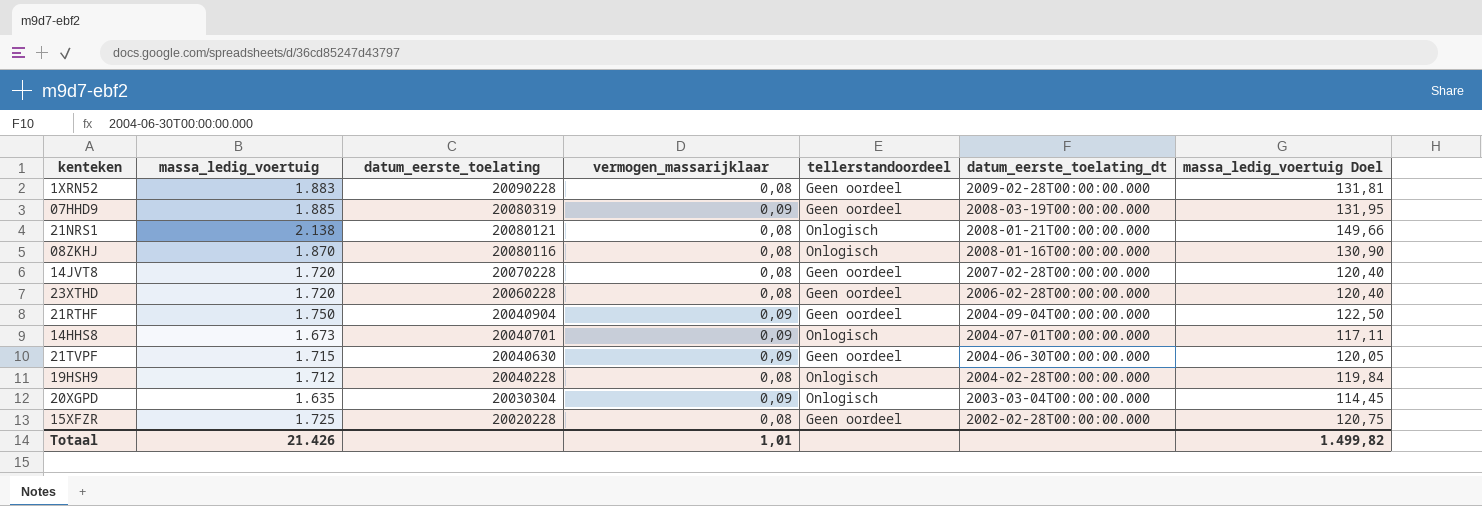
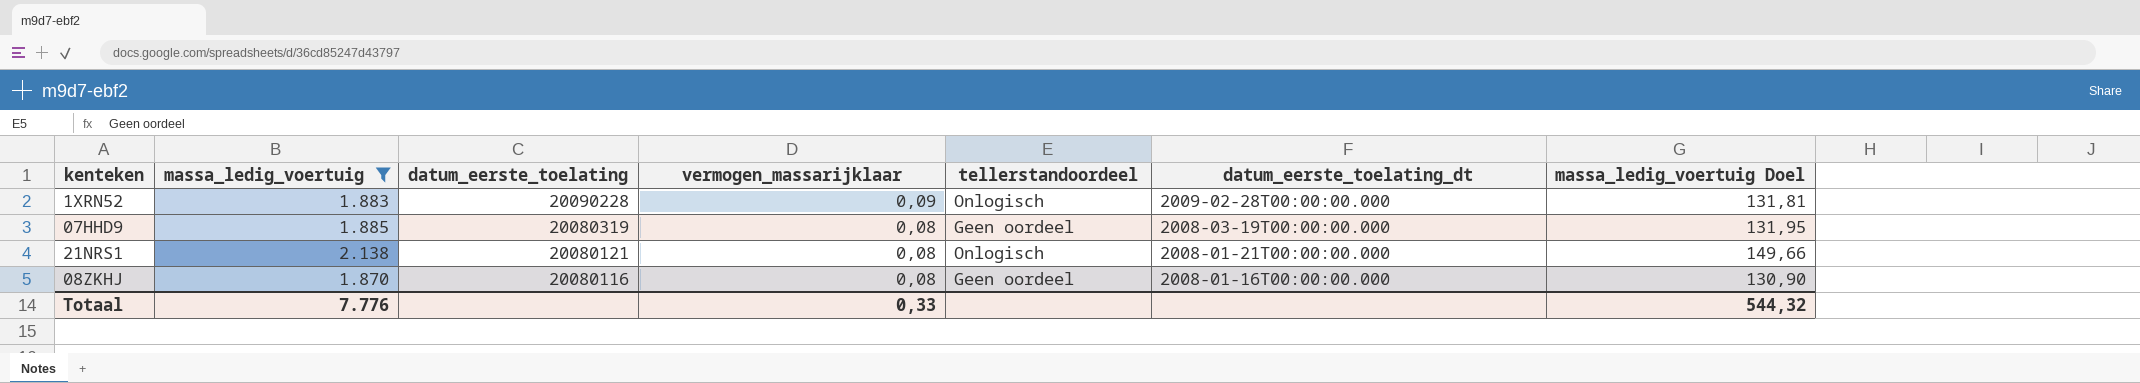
filter: none -> massa_ledig_voertuig >= 1.870
1XRN52 | vermogen_massarijklaar: 0,08 -> 0,09
1XRN52 | tellerstandoordeel: Geen oordeel -> Onlogisch
07HHD9 | vermogen_massarijklaar: 0,09 -> 0,08
08ZKHJ | tellerstandoordeel: Onlogisch -> Geen oordeel
Totaal | massa_ledig_voertuig: 21.426 -> 7.776
Totaal | vermogen_massarijklaar: 1,01 -> 0,33
Totaal | massa_ledig_voertuig Doel: 1.499,82 -> 544,32

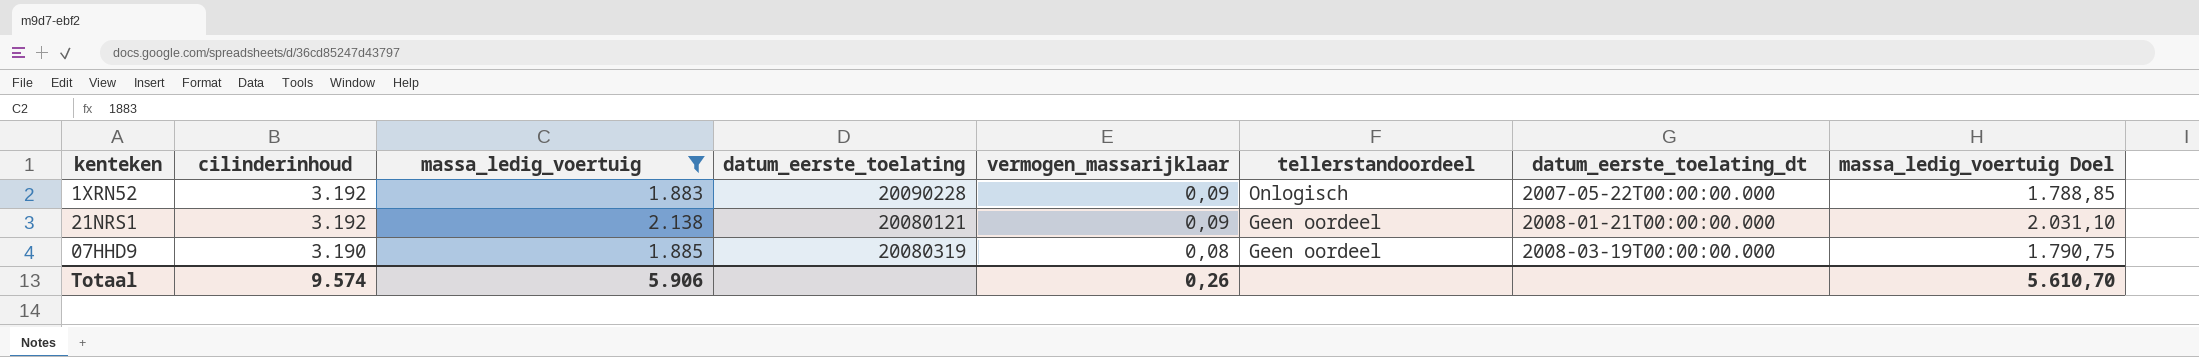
row order: datum_eerste_toelating descending -> cilinderinhoud descending
column cilinderinhoud | position: none -> 2
column massa_ledig_voertuig Doel | formula: [massa_ledig_voertuig] * 0,07 -> [massa_ledig_voertuig] * 0,95
row 08ZKHJ: 1.870 | 20080116 | 0,08 | Geen oordeel | 2008-01-16T00:00:00.000 | 130,90 -> none
1XRN52 | datum_eerste_toelating_dt: 2009-02-28T00:00:00.000 -> 2007-05-22T00:00:00.000
21NRS1 | vermogen_massarijklaar: 0,08 -> 0,09
21NRS1 | tellerstandoordeel: Onlogisch -> Geen oordeel
Totaal | massa_ledig_voertuig: 7.776 -> 5.906
Totaal | vermogen_massarijklaar: 0,33 -> 0,26
Totaal | massa_ledig_voertuig Doel: 544,32 -> 5.610,70

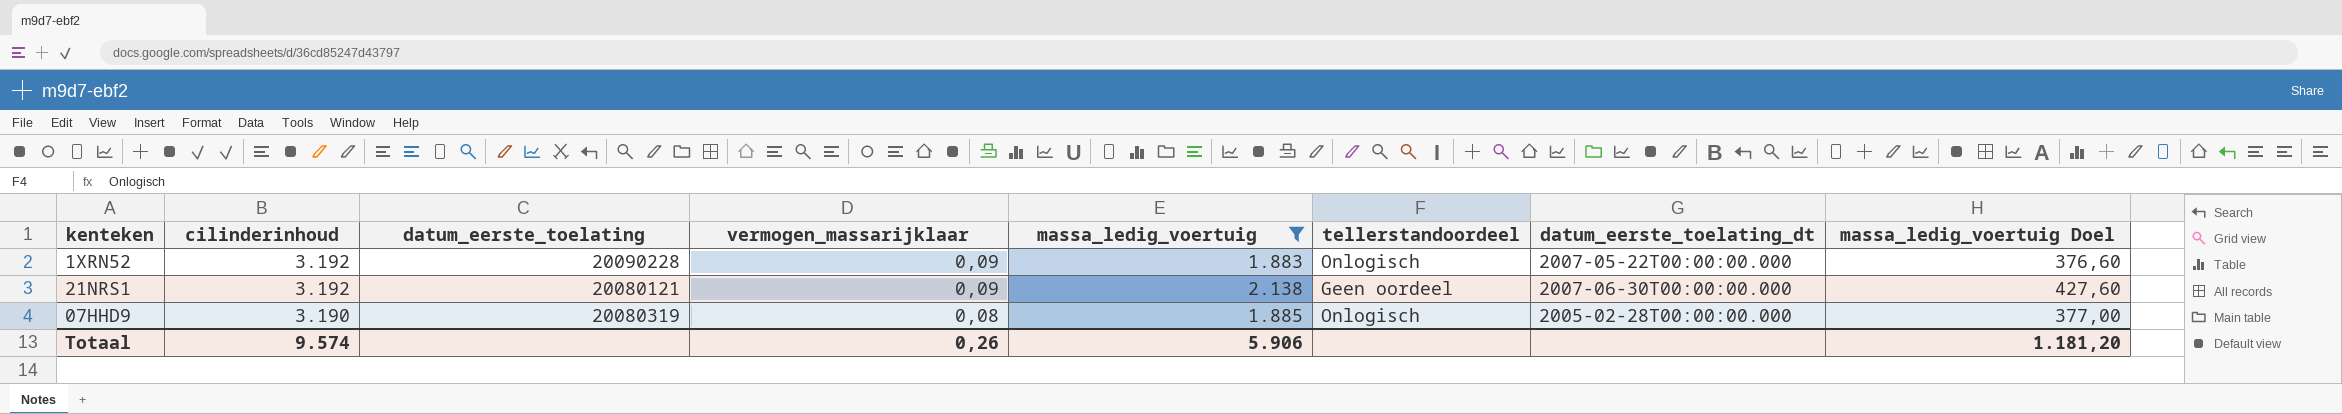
column massa_ledig_voertuig | position: 3 -> 5
column massa_ledig_voertuig Doel | formula: [massa_ledig_voertuig] * 0,95 -> [massa_ledig_voertuig] * 0,2
21NRS1 | datum_eerste_toelating_dt: 2008-01-21T00:00:00.000 -> 2007-06-30T00:00:00.000
07HHD9 | tellerstandoordeel: Geen oordeel -> Onlogisch
07HHD9 | datum_eerste_toelating_dt: 2008-03-19T00:00:00.000 -> 2005-02-28T00:00:00.000
Totaal | massa_ledig_voertuig Doel: 5.610,70 -> 1.181,20

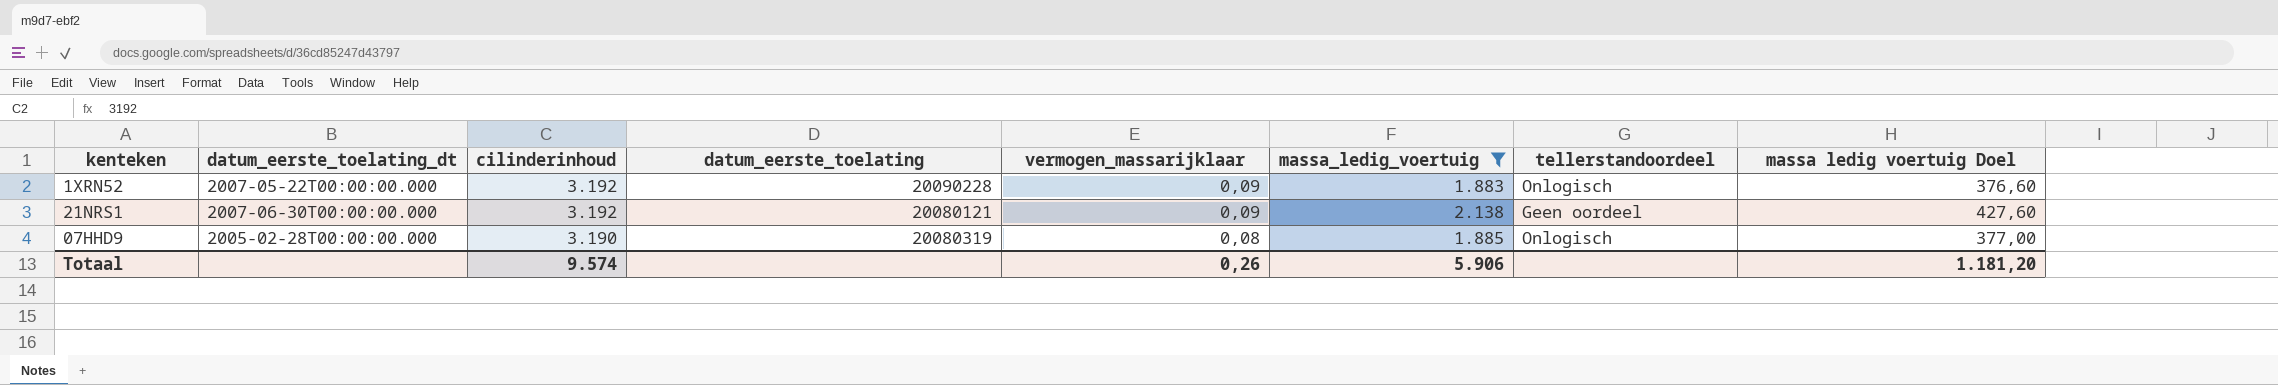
column datum_eerste_toelating_dt | position: 7 -> 2
column name: massa_ledig_voertuig Doel -> massa ledig voertuig Doel

